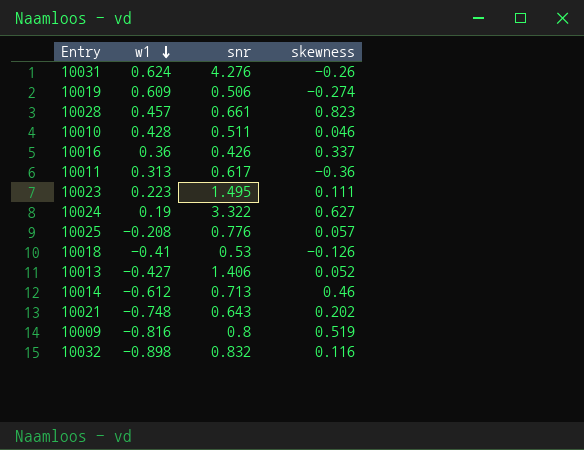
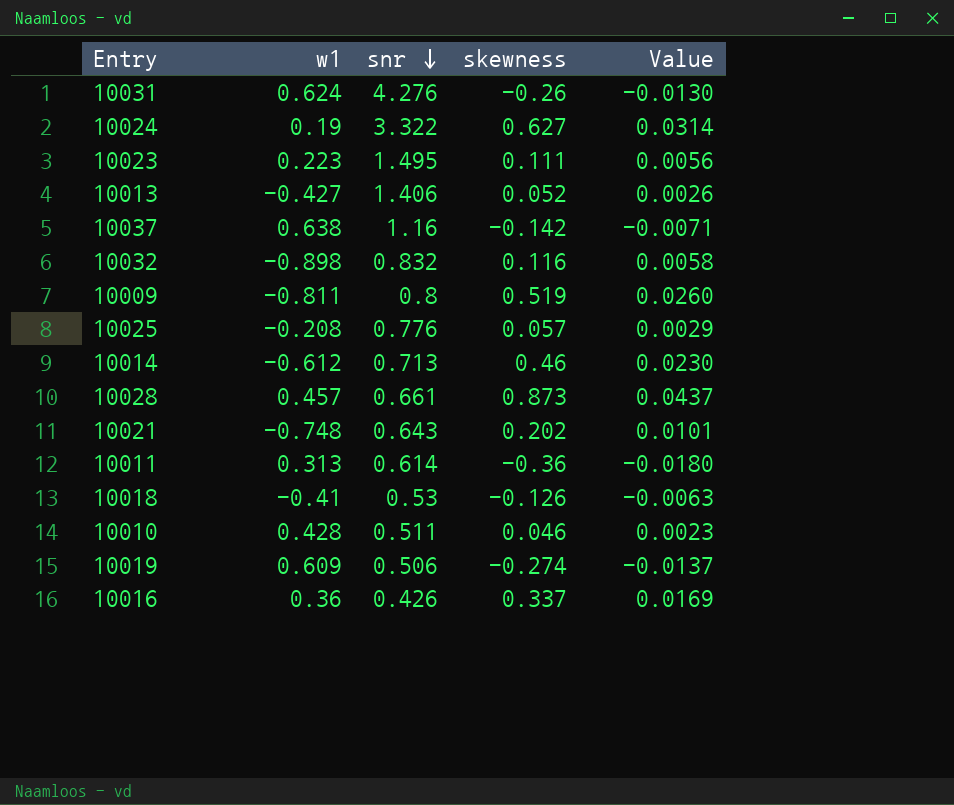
row order: w1 descending -> snr descending
column Value | formula: none -> [skewness] * 0.05
row 10037: none -> 0.638 | 1.16 | -0.142 | -0.0071
10009 | w1: -0.816 -> -0.811
10028 | skewness: 0.823 -> 0.873
10011 | snr: 0.617 -> 0.614

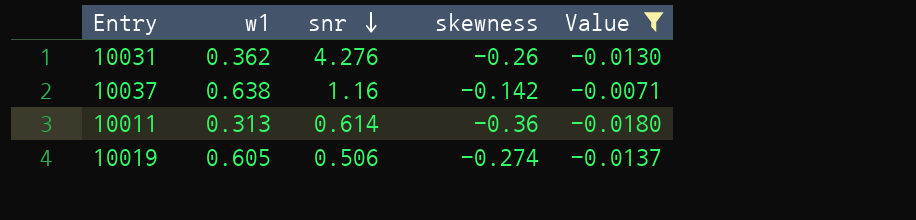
filter: none -> Value <= -0.0071
10031 | w1: 0.624 -> 0.362
10019 | w1: 0.609 -> 0.605

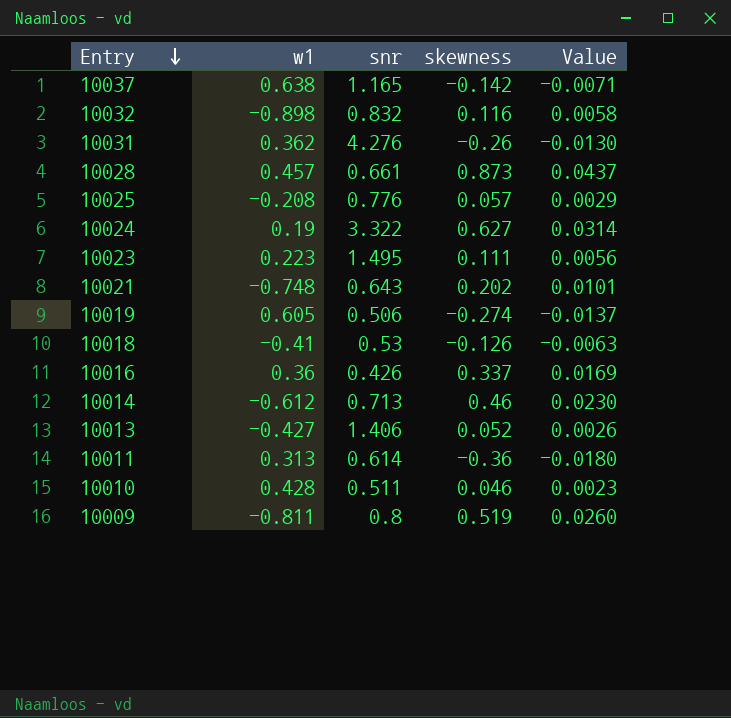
filter: Value <= -0.0071 -> none
row order: snr descending -> Entry descending
10037 | snr: 1.16 -> 1.165

